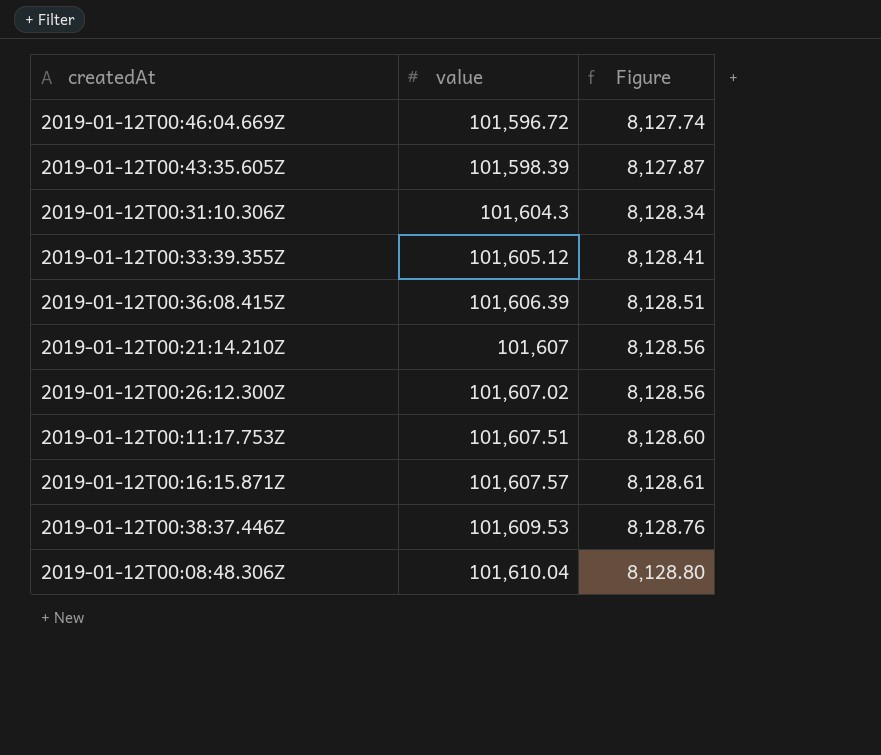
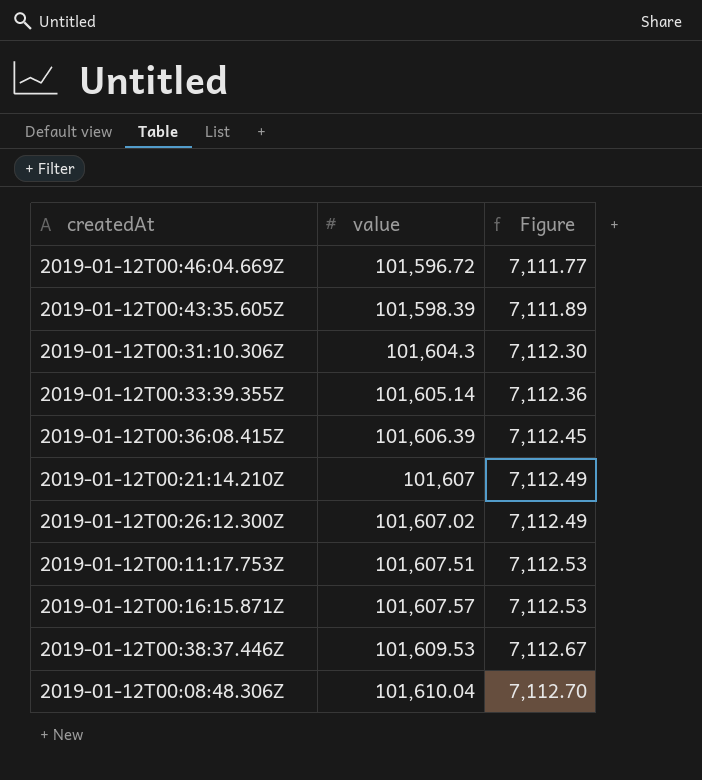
column Figure | formula: [value] * 0.08 -> [value] * 0.07
2019-01-12T00:33:39.355Z | value: 101,605.12 -> 101,605.14

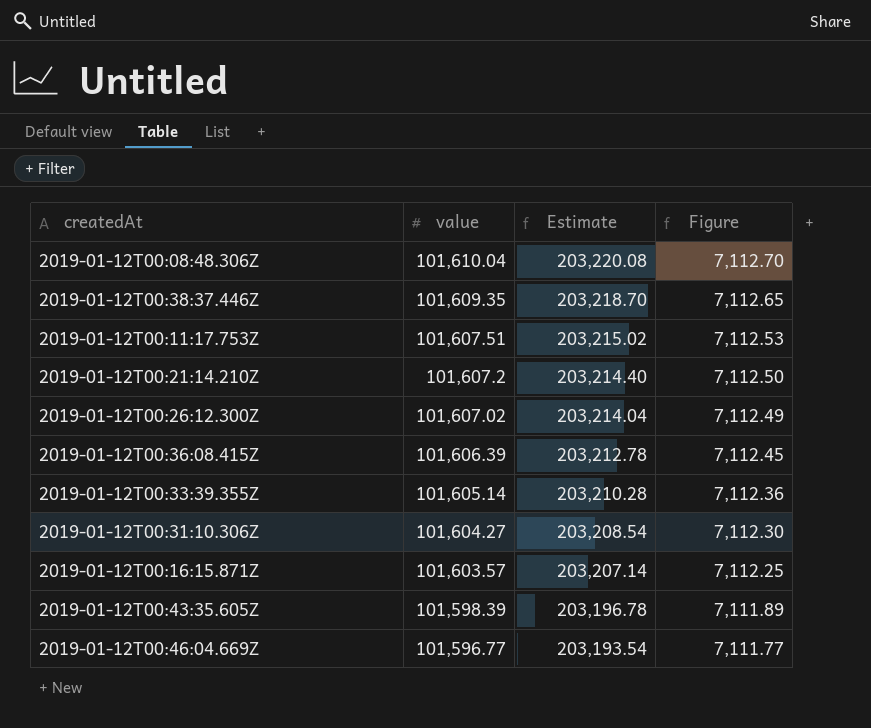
row order: value ascending -> value descending
column Estimate | formula: none -> [value] * 2
2019-01-12T00:38:37.446Z | value: 101,609.53 -> 101,609.35
2019-01-12T00:38:37.446Z | Figure: 7,112.67 -> 7,112.65
2019-01-12T00:21:14.210Z | value: 101,607 -> 101,607.2
2019-01-12T00:21:14.210Z | Figure: 7,112.49 -> 7,112.50
2019-01-12T00:31:10.306Z | value: 101,604.3 -> 101,604.27
2019-01-12T00:16:15.871Z | value: 101,607.57 -> 101,603.57
2019-01-12T00:16:15.871Z | Figure: 7,112.53 -> 7,112.25
2019-01-12T00:46:04.669Z | value: 101,596.72 -> 101,596.77

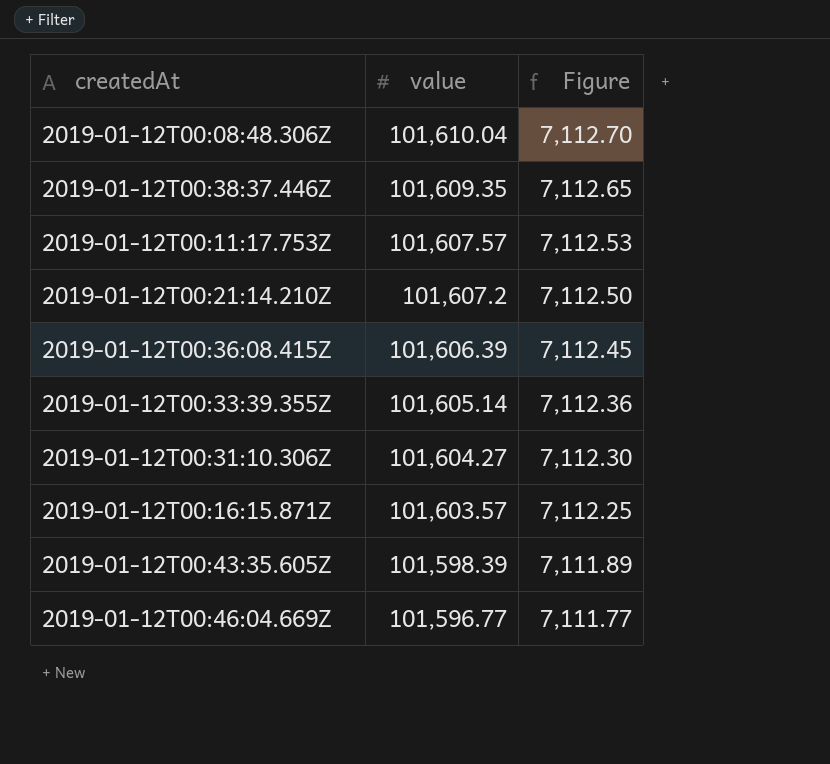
column Estimate | formula: [value] * 2 -> none
row 2019-01-12T00:26:12.300Z: 101,607.02 | 203,214.04 | 7,112.49 -> none
2019-01-12T00:11:17.753Z | value: 101,607.51 -> 101,607.57

